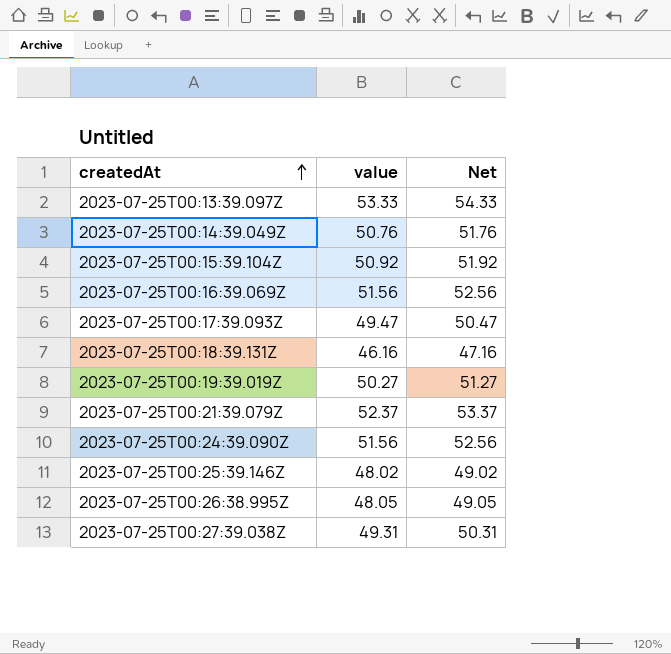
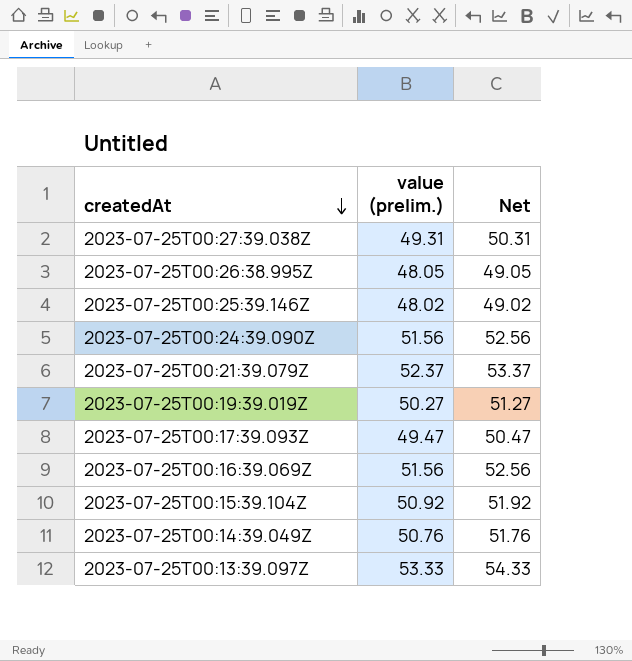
row order: createdAt ascending -> createdAt descending
column name: value -> value (prelim.)
row 2023-07-25T00:18:39.131Z: 46.16 | 47.16 -> none

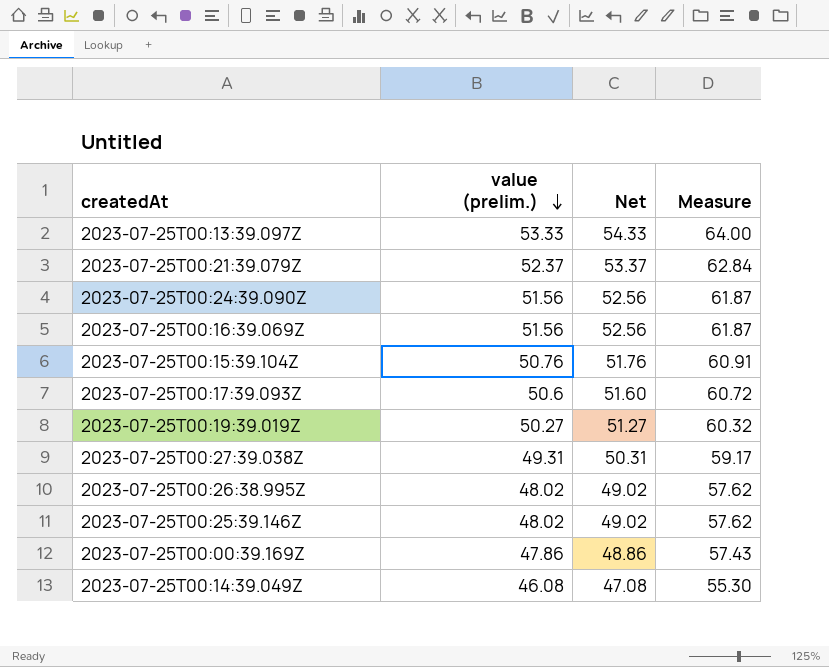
row order: createdAt descending -> value (prelim.) descending
column Measure | formula: none -> [value (prelim.)] * 1.2
2023-07-25T00:15:39.104Z | value (prelim.): 50.92 -> 50.76
2023-07-25T00:15:39.104Z | Net: 51.92 -> 51.76
2023-07-25T00:17:39.093Z | value (prelim.): 49.47 -> 50.6
2023-07-25T00:17:39.093Z | Net: 50.47 -> 51.60
2023-07-25T00:26:38.995Z | value (prelim.): 48.05 -> 48.02
2023-07-25T00:26:38.995Z | Net: 49.05 -> 49.02
row 2023-07-25T00:00:39.169Z: none -> 47.86 | 48.86 | 57.43
2023-07-25T00:14:39.049Z | value (prelim.): 50.76 -> 46.08
2023-07-25T00:14:39.049Z | Net: 51.76 -> 47.08

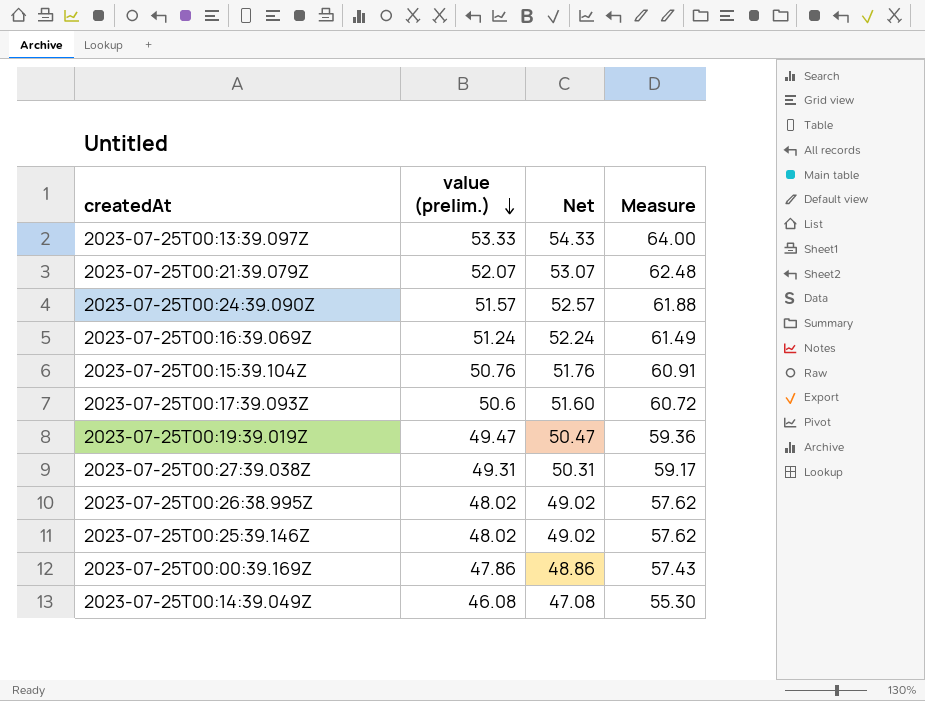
2023-07-25T00:21:39.079Z | value (prelim.): 52.37 -> 52.07
2023-07-25T00:21:39.079Z | Net: 53.37 -> 53.07
2023-07-25T00:21:39.079Z | Measure: 62.84 -> 62.48
2023-07-25T00:24:39.090Z | value (prelim.): 51.56 -> 51.57
2023-07-25T00:24:39.090Z | Net: 52.56 -> 52.57
2023-07-25T00:24:39.090Z | Measure: 61.87 -> 61.88
2023-07-25T00:16:39.069Z | value (prelim.): 51.56 -> 51.24
2023-07-25T00:16:39.069Z | Net: 52.56 -> 52.24
2023-07-25T00:16:39.069Z | Measure: 61.87 -> 61.49
2023-07-25T00:19:39.019Z | value (prelim.): 50.27 -> 49.47
2023-07-25T00:19:39.019Z | Net: 51.27 -> 50.47
2023-07-25T00:19:39.019Z | Measure: 60.32 -> 59.36

